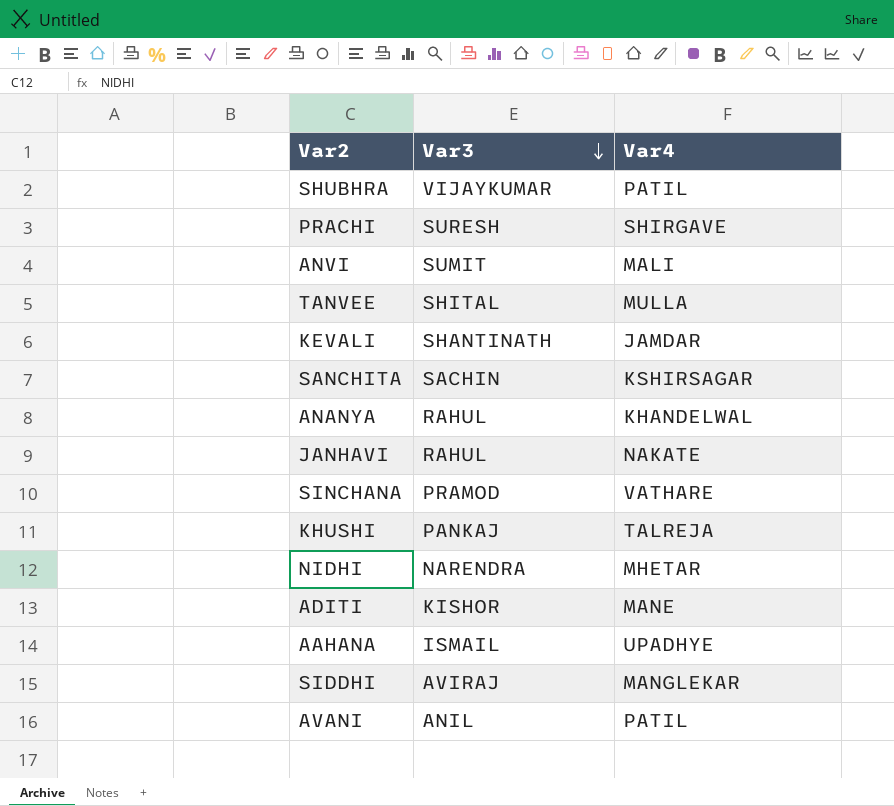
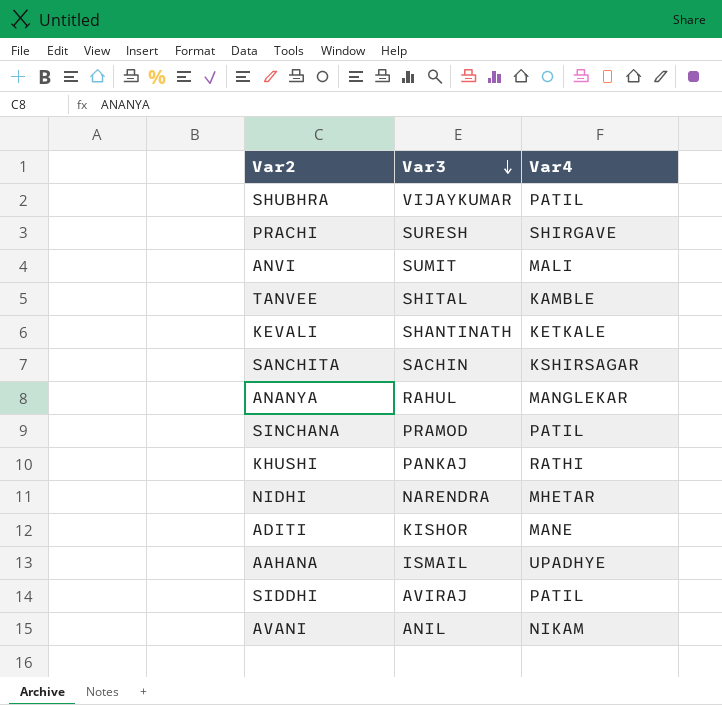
row JANHAVI: RAHUL | NAKATE -> none
TANVEE | Var4: MULLA -> KAMBLE
KEVALI | Var4: JAMDAR -> KETKALE
ANANYA | Var4: KHANDELWAL -> MANGLEKAR
SINCHANA | Var4: VATHARE -> PATIL
KHUSHI | Var4: TALREJA -> RATHI
SIDDHI | Var4: MANGLEKAR -> PATIL
AVANI | Var4: PATIL -> NIKAM

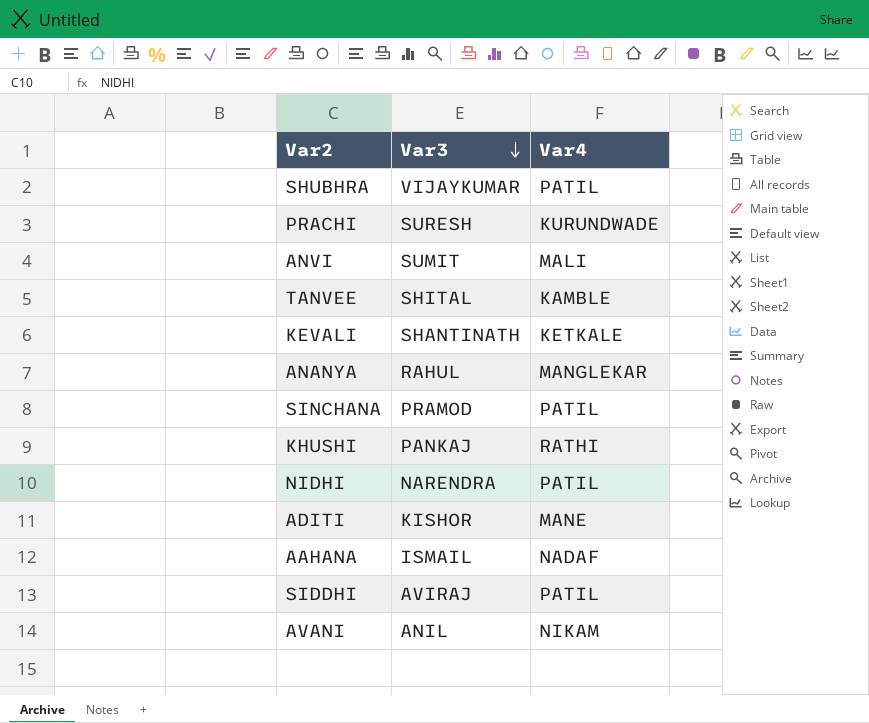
row SANCHITA: SACHIN | KSHIRSAGAR -> none
PRACHI | Var4: SHIRGAVE -> KURUNDWADE
NIDHI | Var4: MHETAR -> PATIL
AAHANA | Var4: UPADHYE -> NADAF

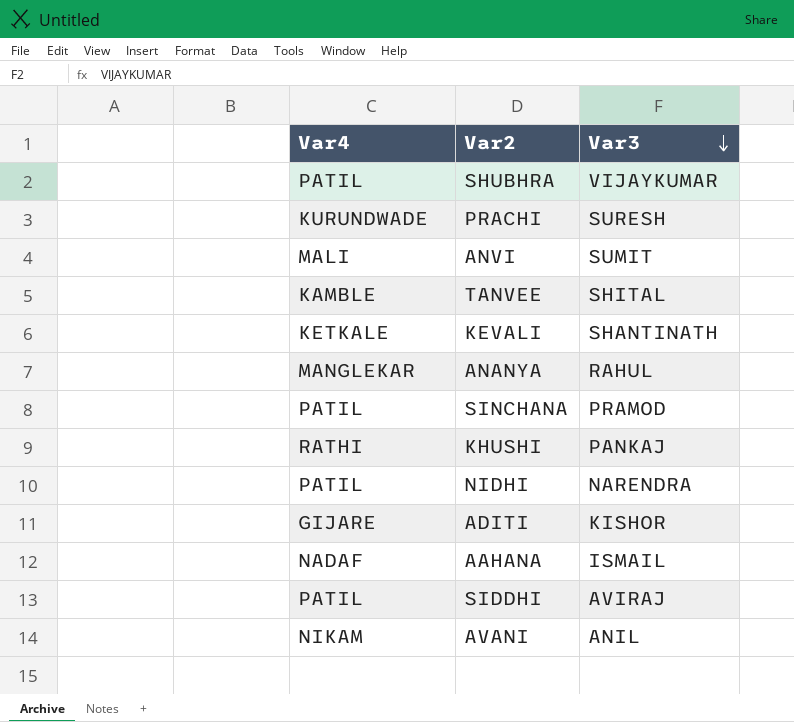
column Var4 | position: 3 -> 1
ADITI | Var4: MANE -> GIJARE

